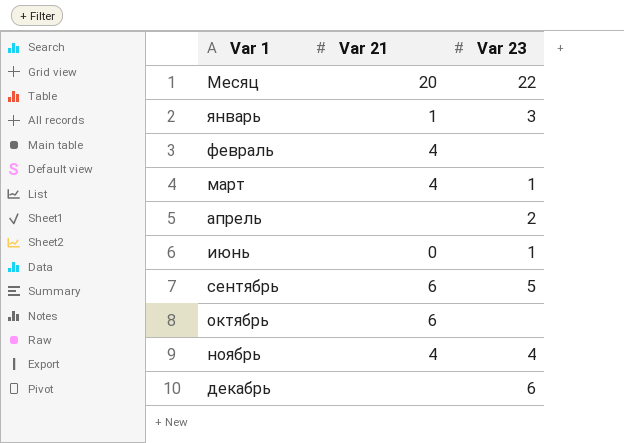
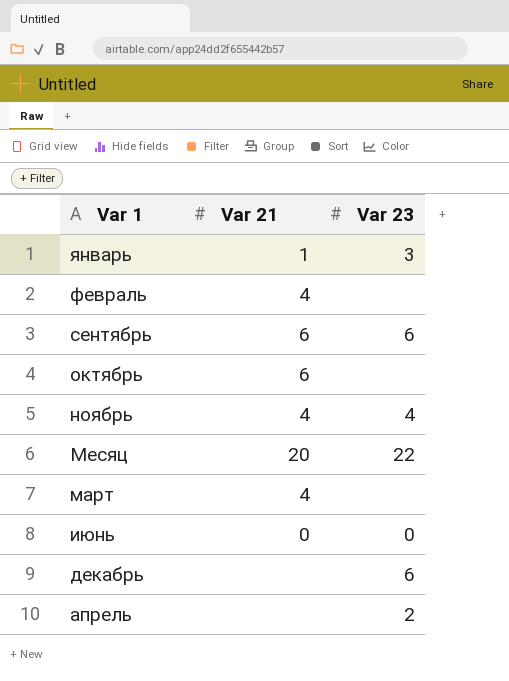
row order: none -> Var 1 descending
сентябрь | Var 23: 5 -> 6
март | Var 23: 1 -> none
июнь | Var 23: 1 -> 0

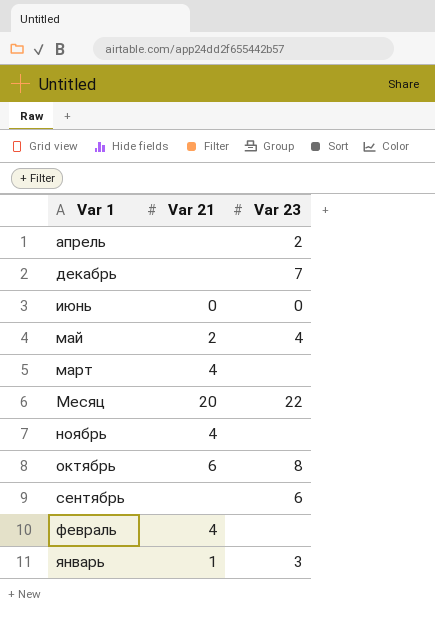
row order: Var 1 descending -> Var 1 ascending
декабрь | Var 23: 6 -> 7
row май: none -> 2 | 4
ноябрь | Var 23: 4 -> none
октябрь | Var 23: none -> 8
сентябрь | Var 21: 6 -> none

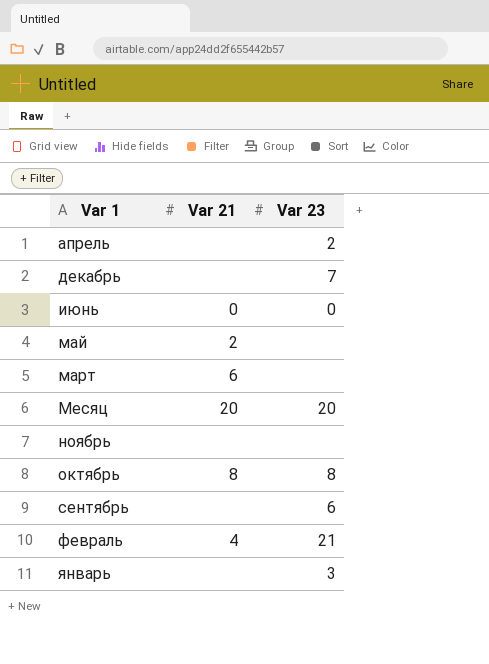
май | Var 23: 4 -> none
март | Var 21: 4 -> 6
Месяц | Var 23: 22 -> 20
ноябрь | Var 21: 4 -> none
октябрь | Var 21: 6 -> 8
февраль | Var 23: none -> 21
январь | Var 21: 1 -> none

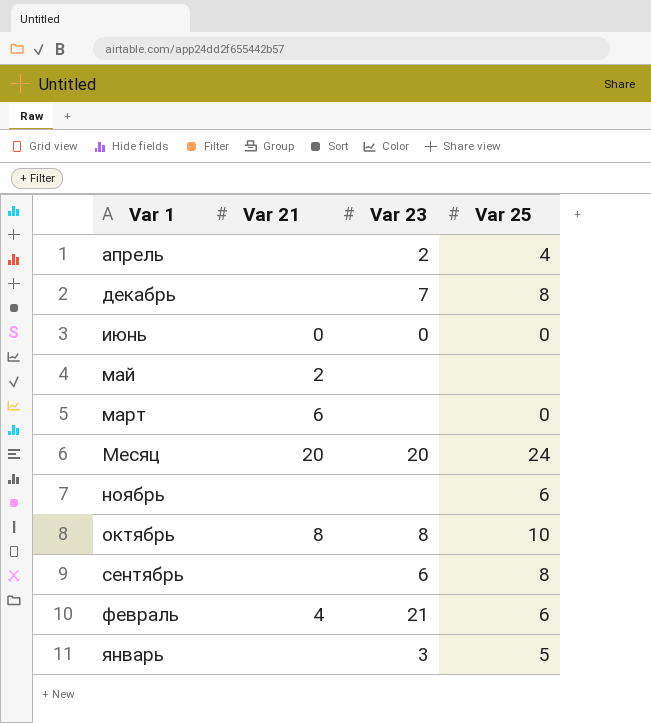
column Var 25 | position: none -> 4

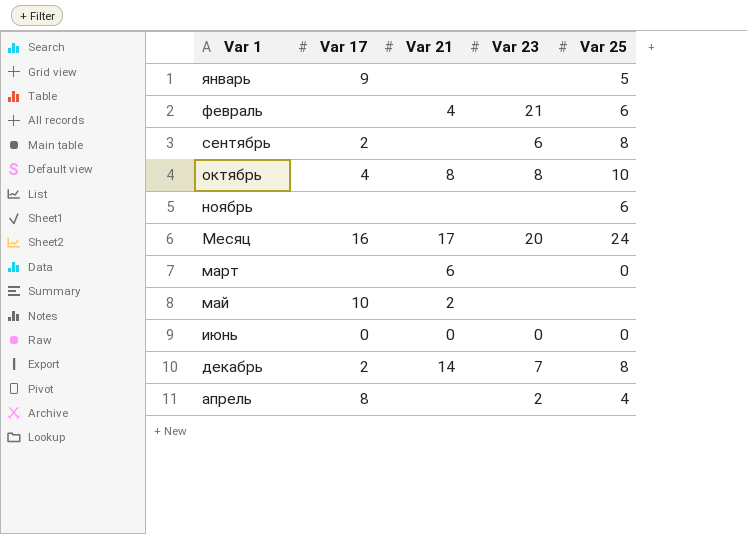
row order: Var 1 ascending -> Var 1 descending
column Var 17 | position: none -> 2
январь | Var 23: 3 -> none
Месяц | Var 21: 20 -> 17
декабрь | Var 21: none -> 14

